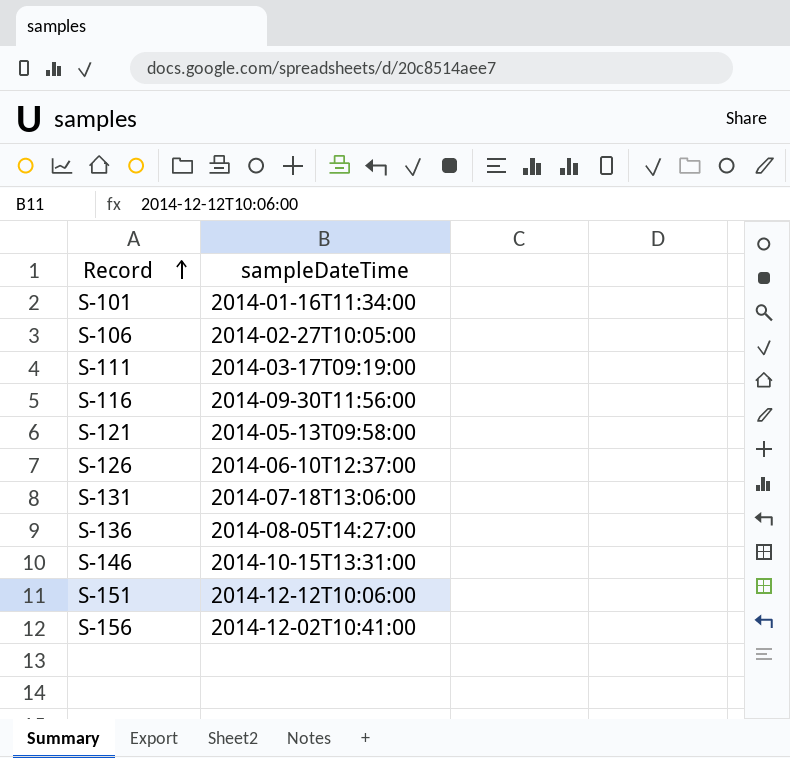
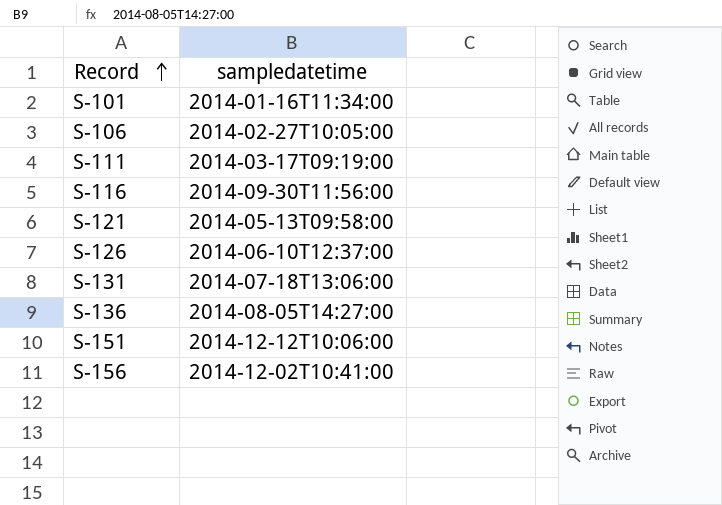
column name: sampleDateTime -> sampledatetime
row S-146: 2014-10-15T13:31:00 -> none

